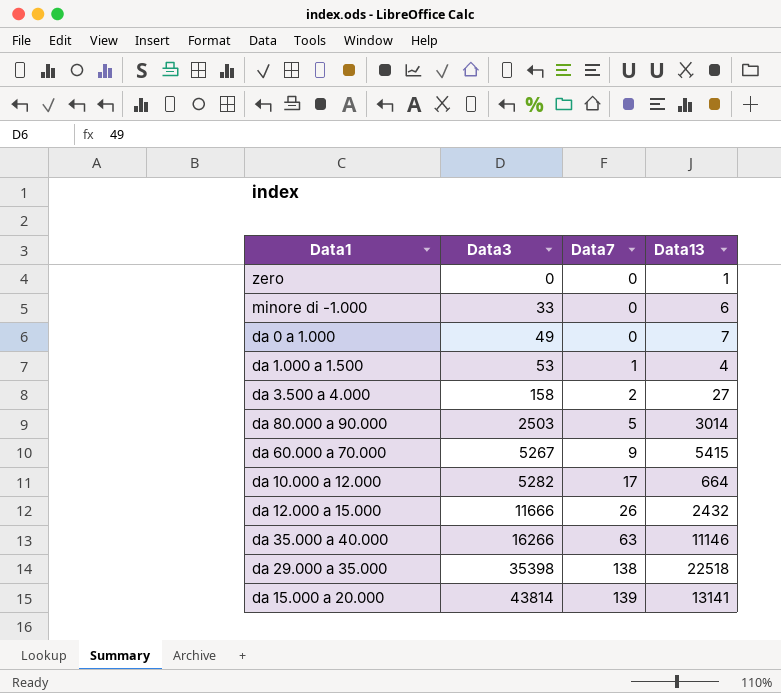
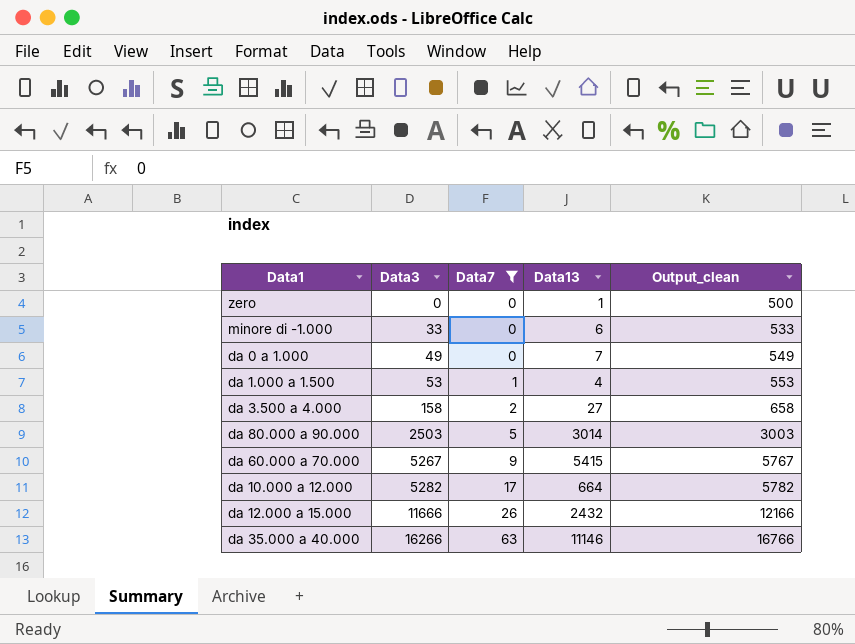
filter: none -> Data7 <= 63
column Output_clean | formula: none -> [Data3] + 500

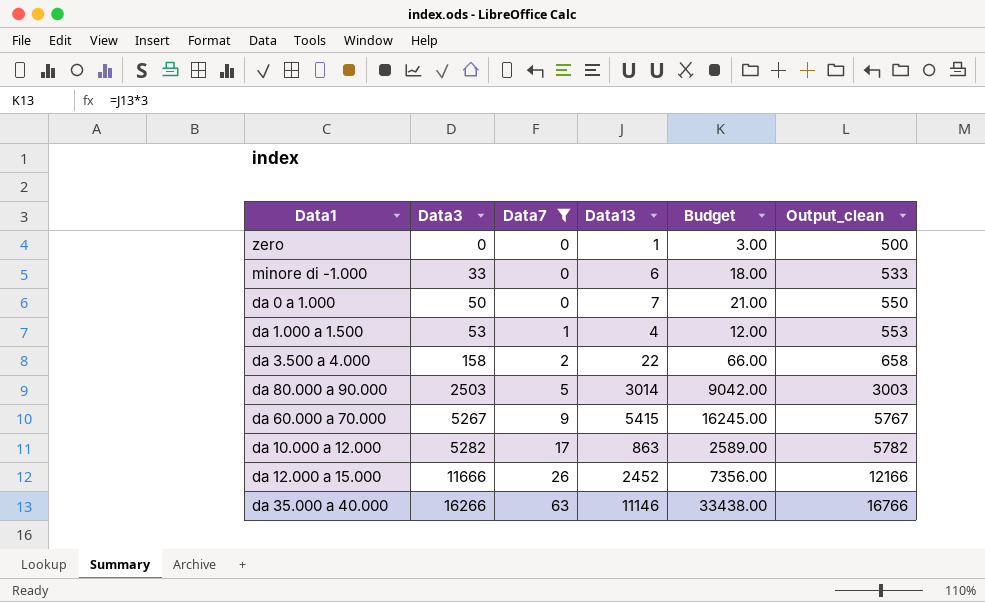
column Budget | formula: none -> [Data13] * 3
da 0 a 1.000 | Data3: 49 -> 50
da 0 a 1.000 | Output_clean: 549 -> 550
da 3.500 a 4.000 | Data13: 27 -> 22
da 10.000 a 12.000 | Data13: 664 -> 863
da 12.000 a 15.000 | Data13: 2432 -> 2452

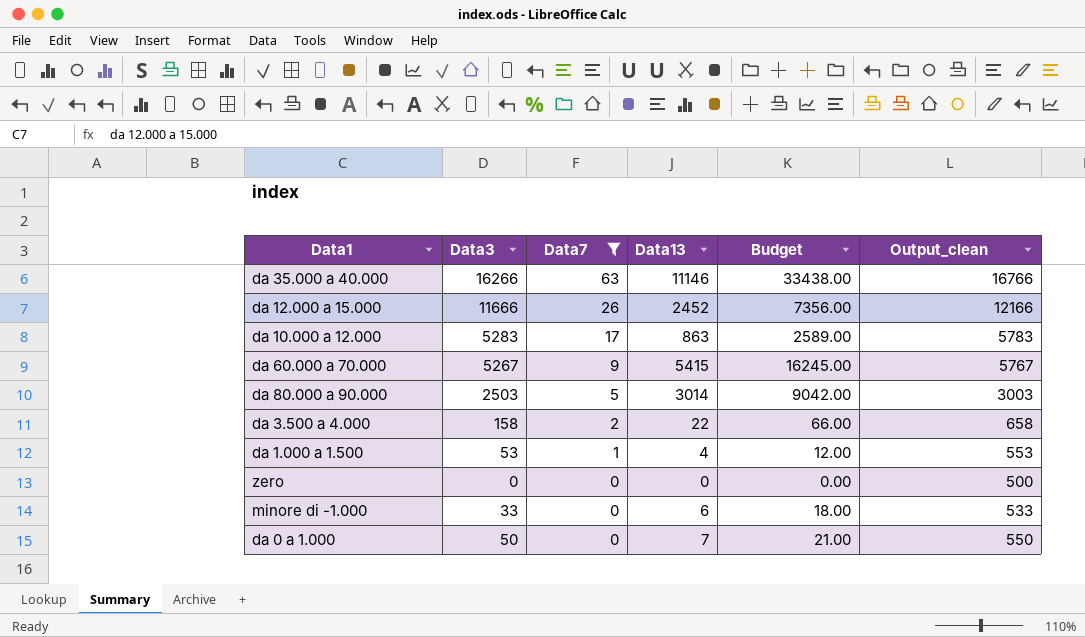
row order: Data3 ascending -> Data7 descending
da 10.000 a 12.000 | Data3: 5282 -> 5283
da 10.000 a 12.000 | Output_clean: 5782 -> 5783
zero | Data13: 1 -> 0
zero | Budget: 3.00 -> 0.00

